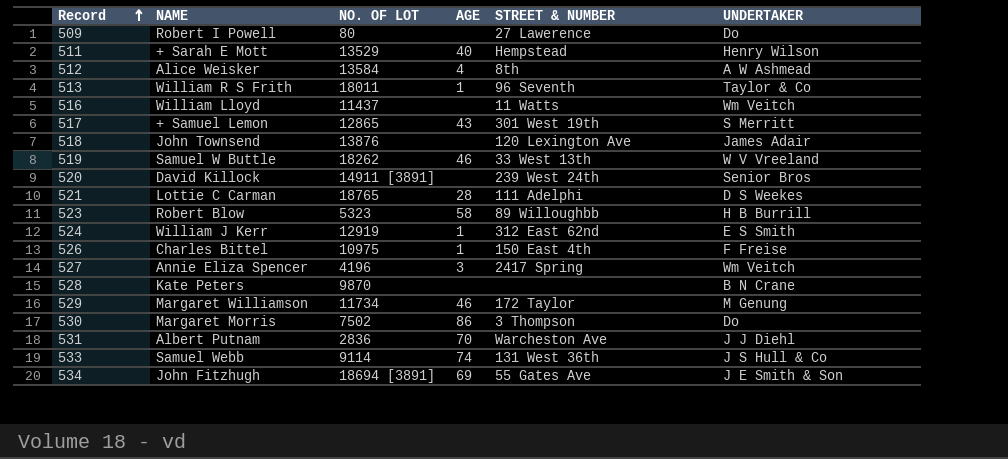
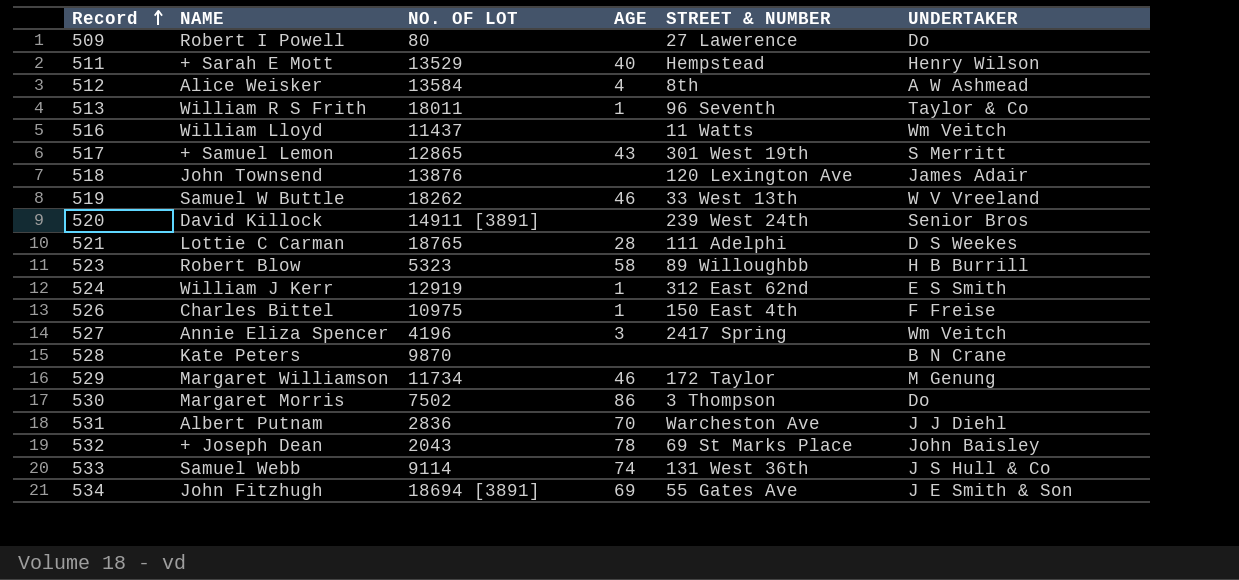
row 532: none -> + Joseph Dean | 2043 | 78 | 69 St Marks Place | John Baisley

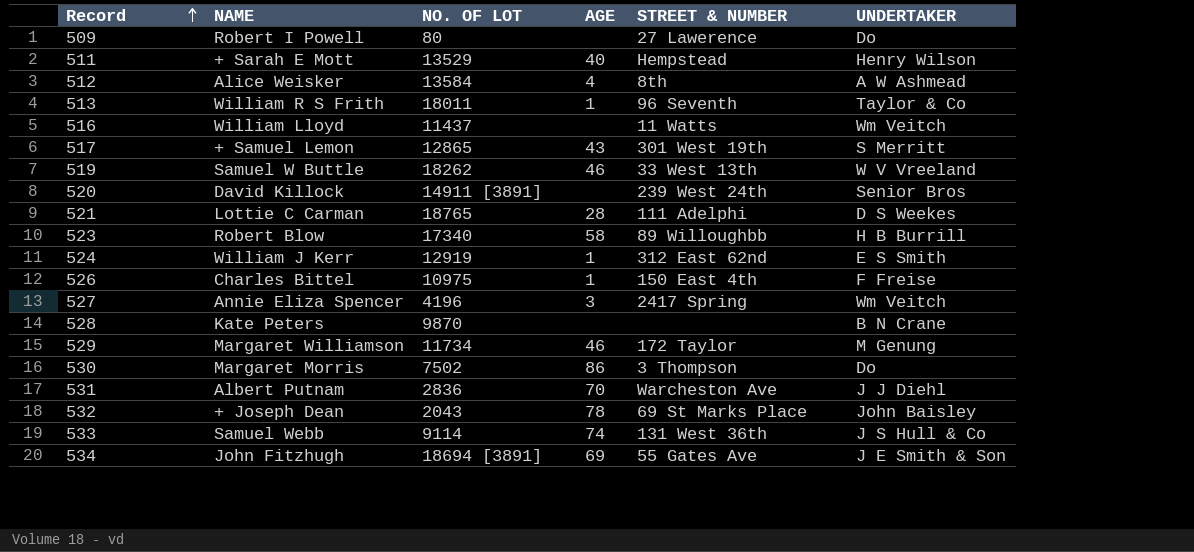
row 518: John Townsend | 13876 | none | 120 Lexington Ave | James Adair -> none
523 | NO. OF LOT: 5323 -> 17340

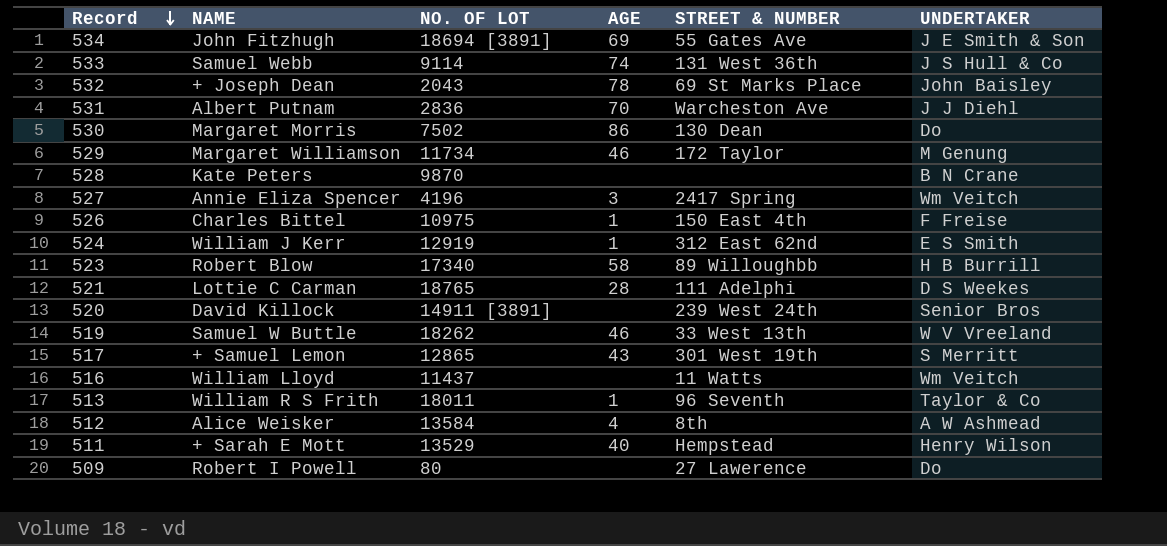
row order: Record ascending -> Record descending
530 | STREET & NUMBER: 3 Thompson -> 130 Dean

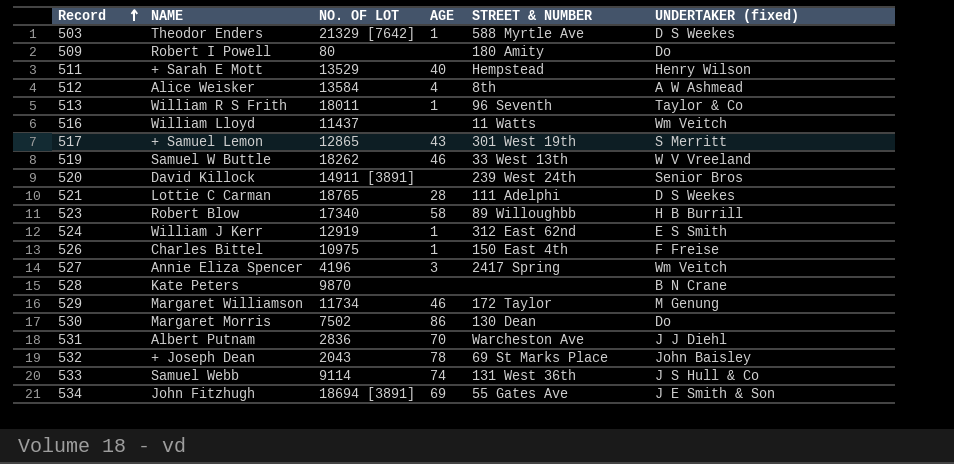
row order: Record descending -> Record ascending
column name: UNDERTAKER -> UNDERTAKER (fixed)
row 503: none -> Theodor Enders | 21329 [7642] | 1 | 588 Myrtle Ave | D S Weekes
509 | STREET & NUMBER: 27 Lawerence -> 180 Amity

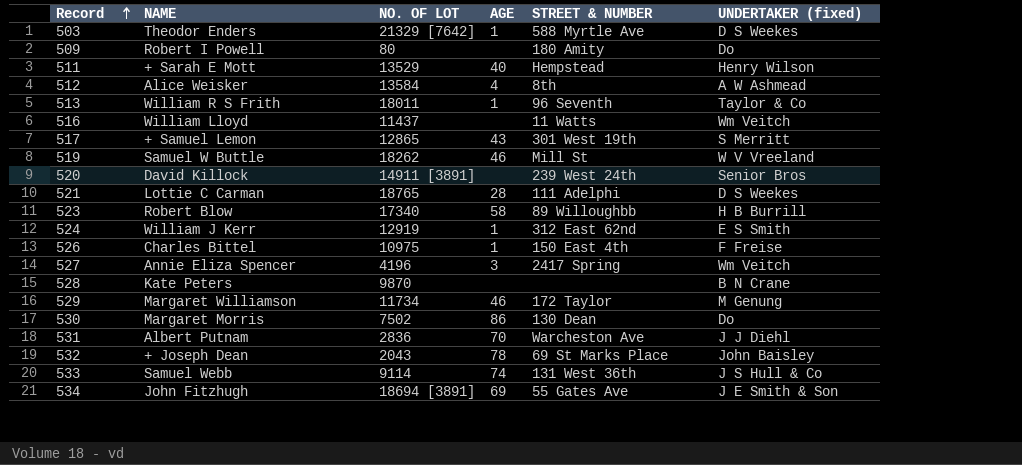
519 | STREET & NUMBER: 33 West 13th -> Mill St

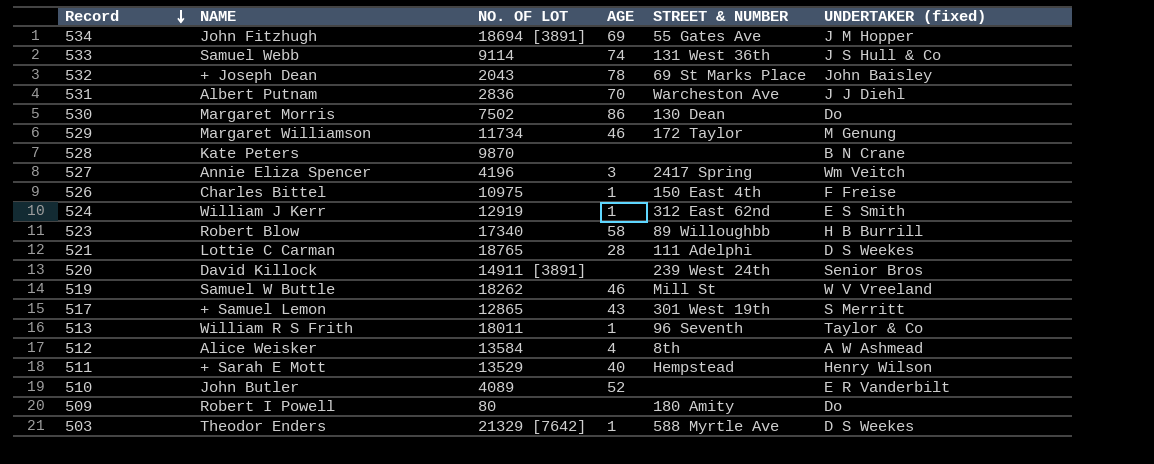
row order: Record ascending -> Record descending
row 516: William Lloyd | 11437 | none | 11 Watts | Wm Veitch -> none
534 | UNDERTAKER (fixed): J E Smith & Son -> J M Hopper
row 510: none -> John Butler | 4089 | 52 | none | E R Vanderbilt

